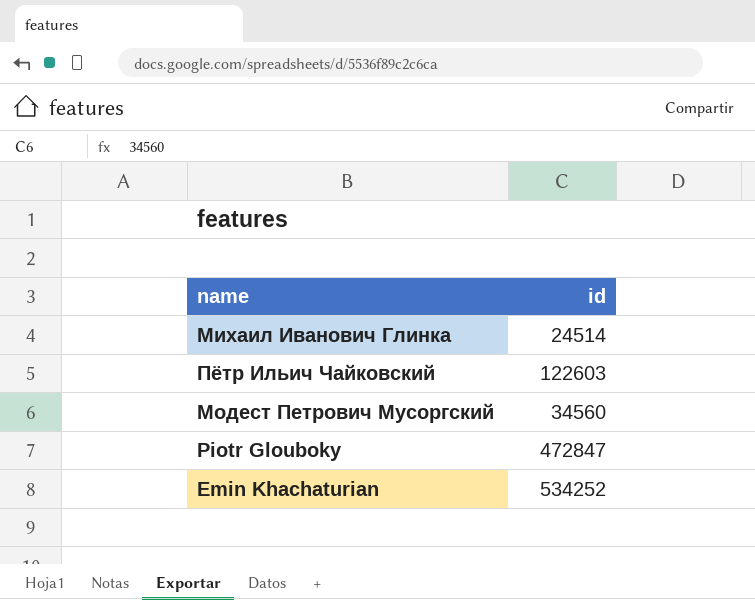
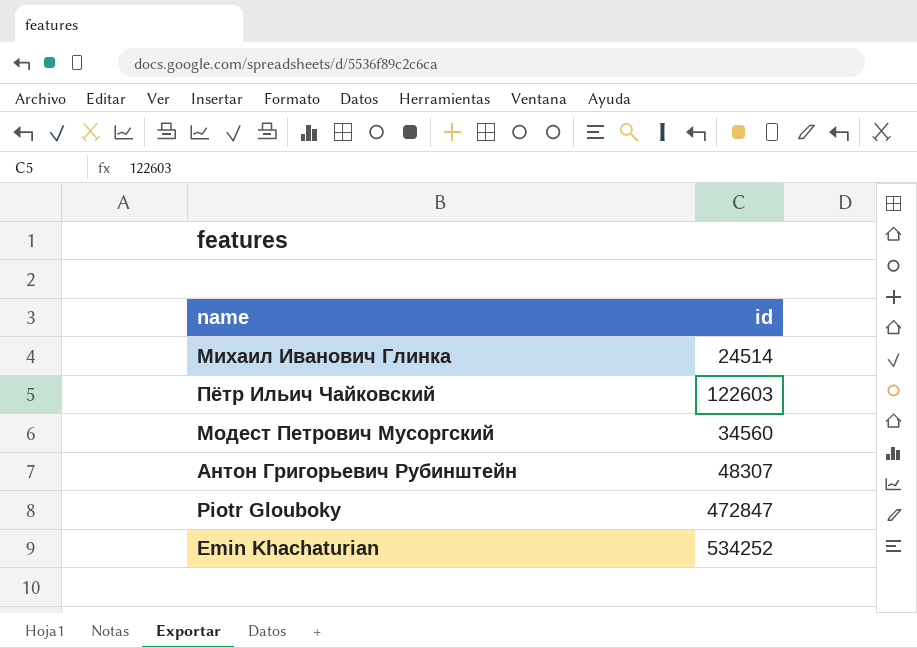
row Антон Григорьевич Рубинштейн: none -> 48307

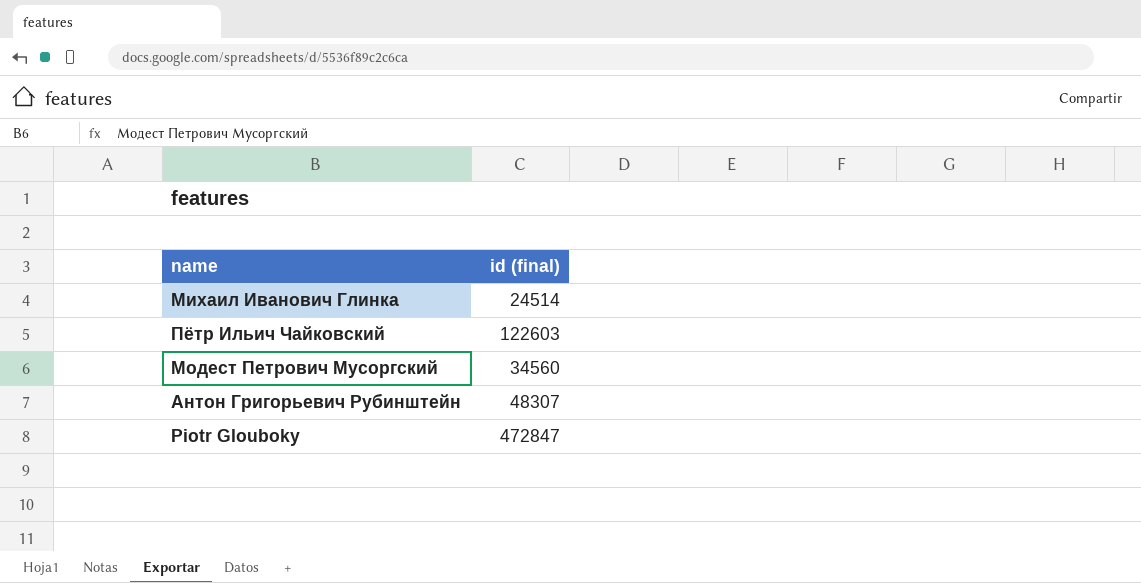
column name: id -> id (final)
row Emin Khachaturian: 534252 -> none

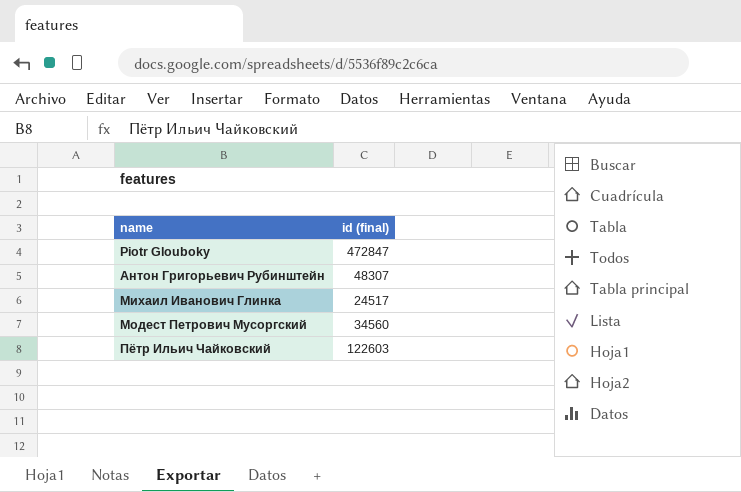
row order: none -> name ascending
Михаил Иванович Глинка | id (final): 24514 -> 24517

